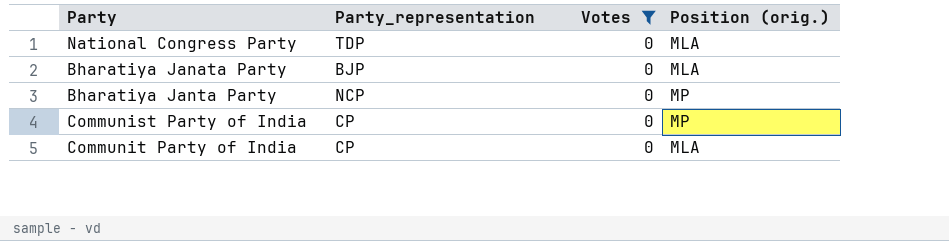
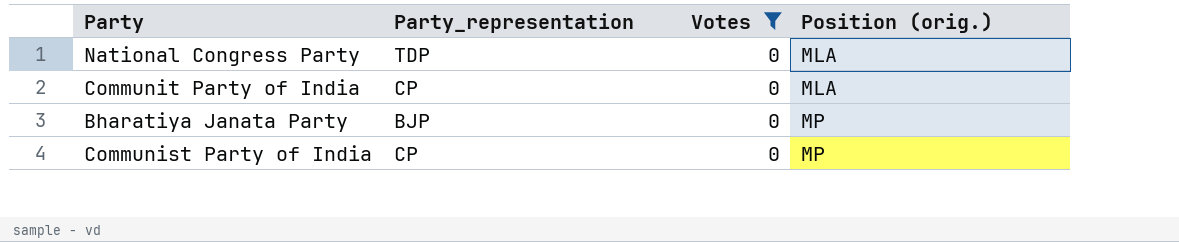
row order: none -> Position (orig.) ascending
row Bharatiya Janta Party: NCP | 0 | MP -> none
Bharatiya Janata Party | Position (orig.): MLA -> MP

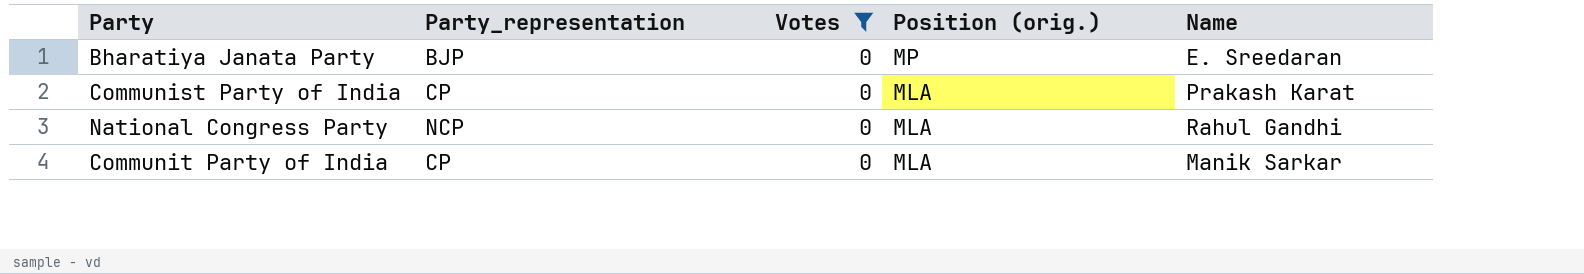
row order: Position (orig.) ascending -> Position (orig.) descending
column Name | position: none -> 5
Communist Party of India | Position (orig.): MP -> MLA
National Congress Party | Party_representation: TDP -> NCP

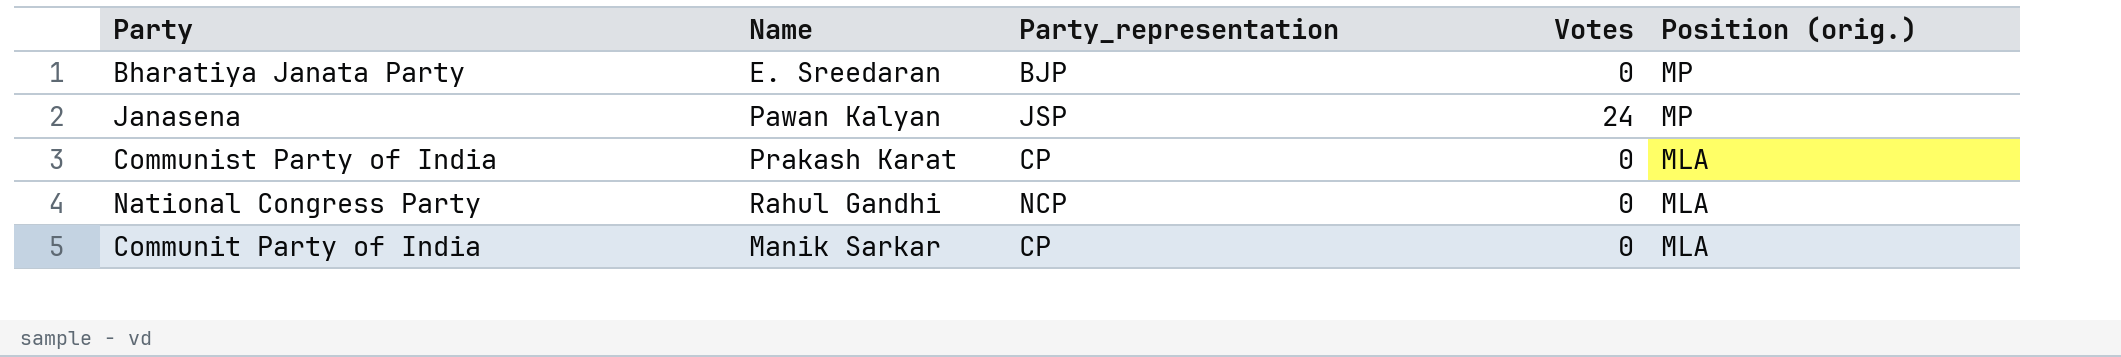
filter: Votes = 0 -> none
column Name | position: 5 -> 2

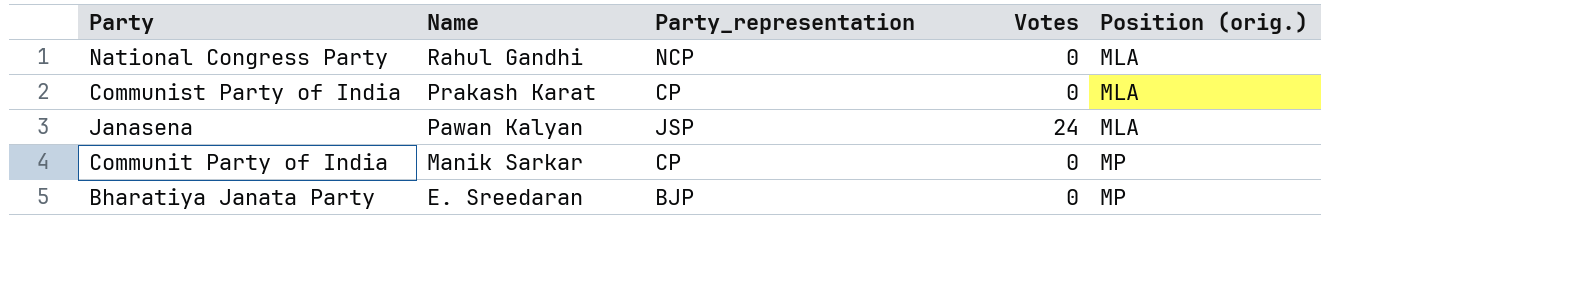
row order: Position (orig.) descending -> Name descending
Janasena | Position (orig.): MP -> MLA
Communit Party of India | Position (orig.): MLA -> MP

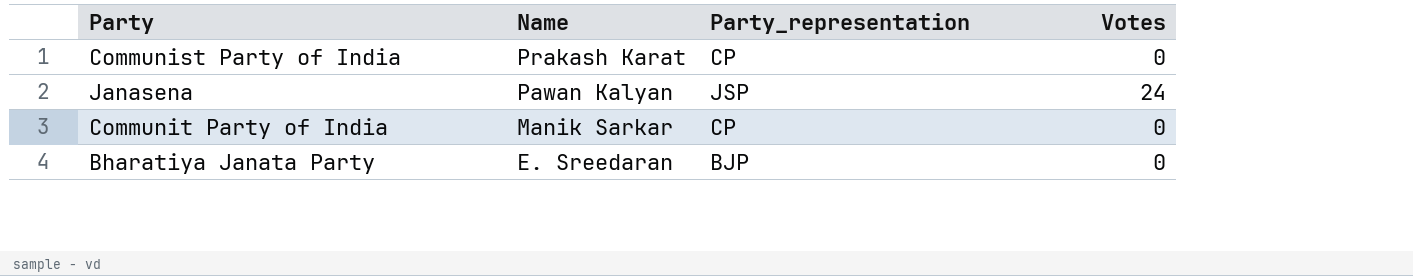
column Position (orig.) | position: 5 -> none
row National Congress Party: Rahul Gandhi | NCP | 0 | MLA -> none

